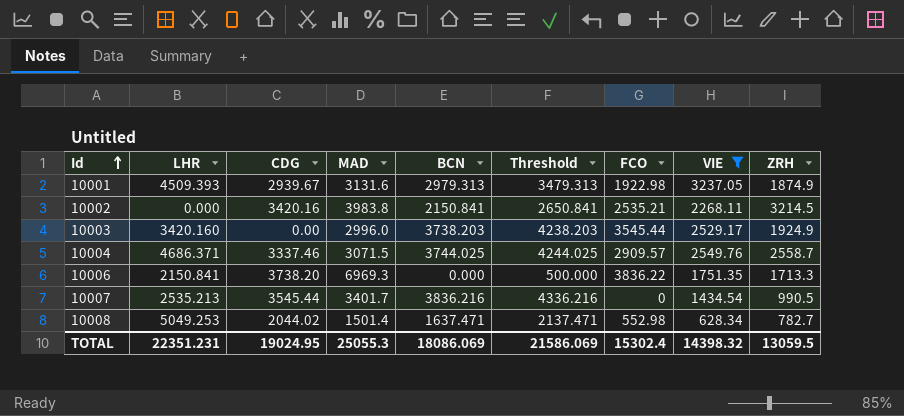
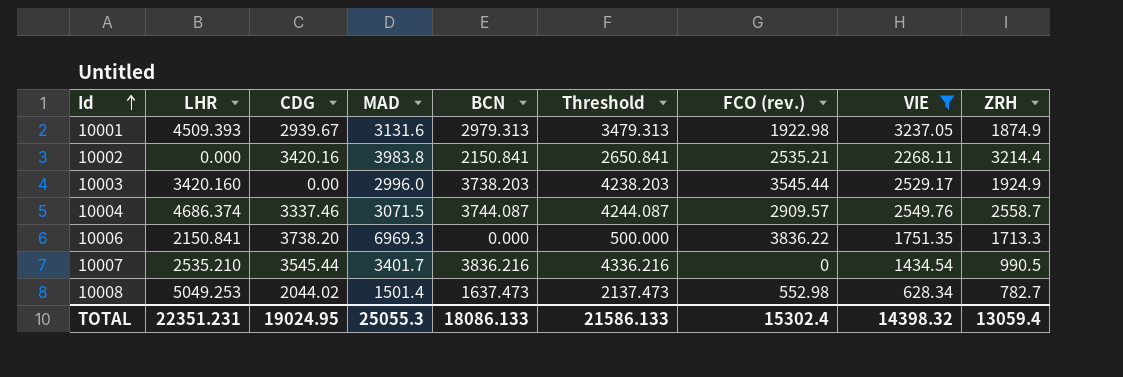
column name: FCO -> FCO (rev.)
10002 | ZRH: 3214.5 -> 3214.4
10004 | LHR: 4686.371 -> 4686.374
10004 | BCN: 3744.025 -> 3744.087
10004 | Threshold: 4244.025 -> 4244.087
10007 | LHR: 2535.213 -> 2535.210
10008 | BCN: 1637.471 -> 1637.473
10008 | Threshold: 2137.471 -> 2137.473
TOTAL | BCN: 18086.069 -> 18086.133
TOTAL | Threshold: 21586.069 -> 21586.133
TOTAL | ZRH: 13059.5 -> 13059.4

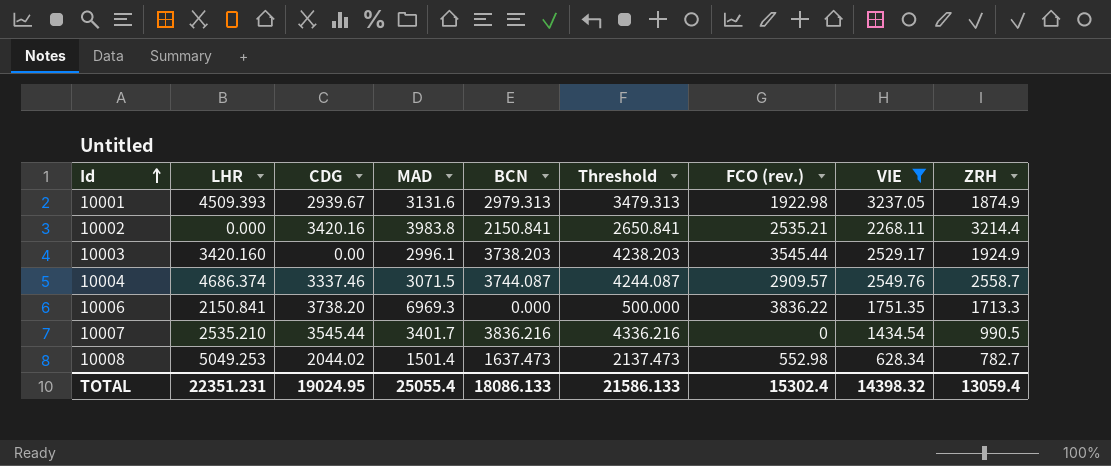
10003 | MAD: 2996.0 -> 2996.1
TOTAL | MAD: 25055.3 -> 25055.4

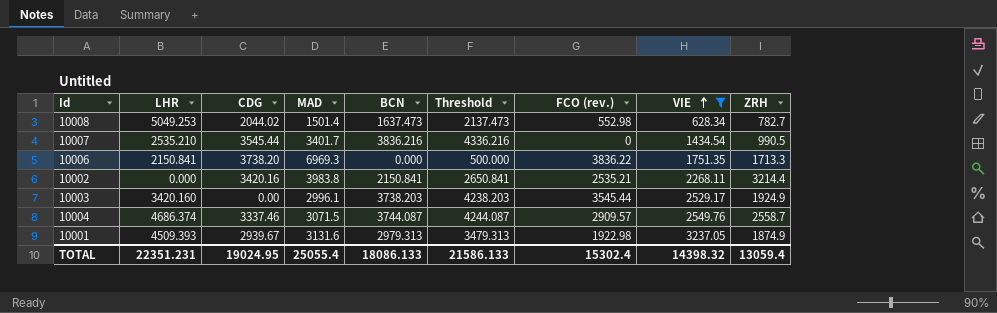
row order: Id ascending -> VIE ascending

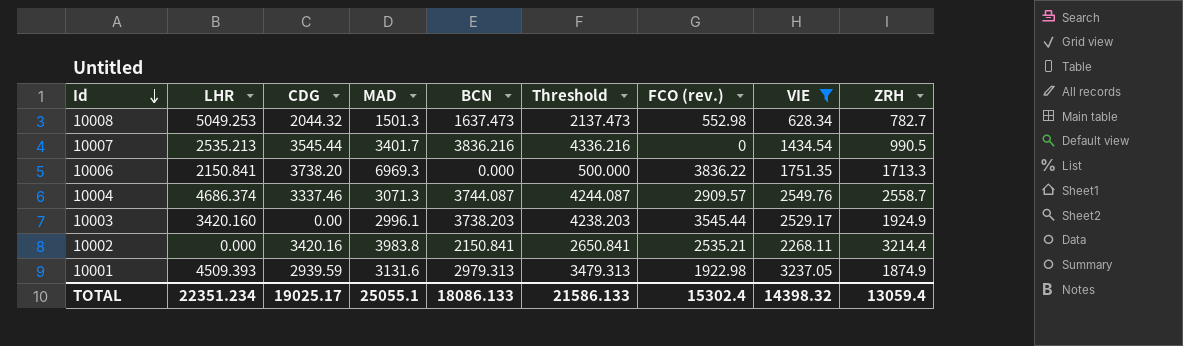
row order: VIE ascending -> Id descending
10008 | CDG: 2044.02 -> 2044.32
10008 | MAD: 1501.4 -> 1501.3
10007 | LHR: 2535.210 -> 2535.213
10004 | MAD: 3071.5 -> 3071.3
10001 | CDG: 2939.67 -> 2939.59
TOTAL | LHR: 22351.231 -> 22351.234
TOTAL | CDG: 19024.95 -> 19025.17
TOTAL | MAD: 25055.4 -> 25055.1

